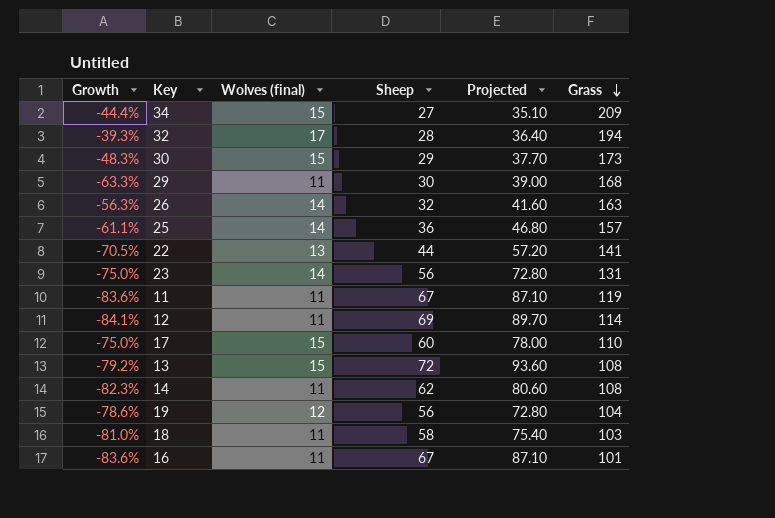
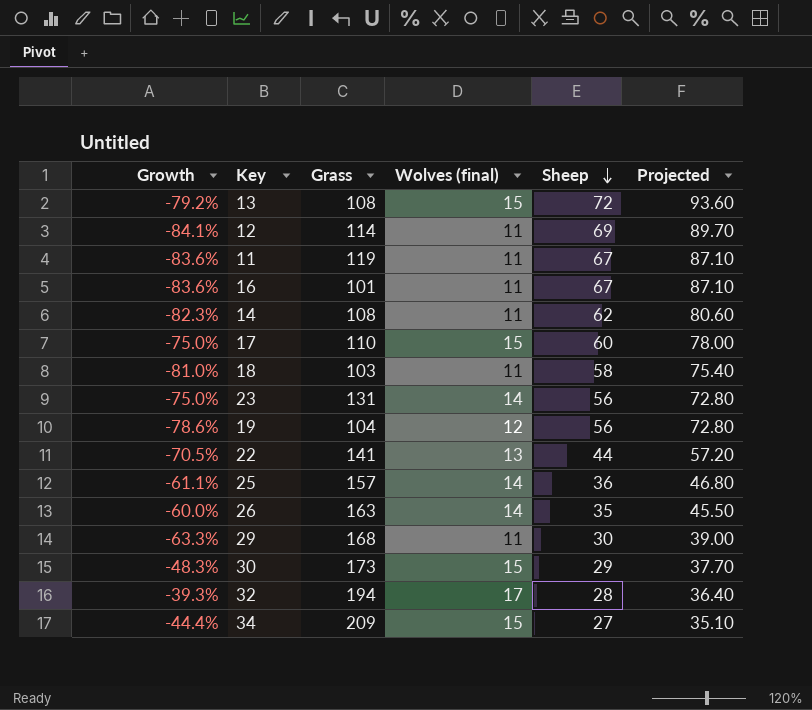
row order: Grass descending -> Sheep descending
column Grass | position: 6 -> 3
26 | Growth: -56.3% -> -60.0%
26 | Sheep: 32 -> 35
26 | Projected: 41.60 -> 45.50

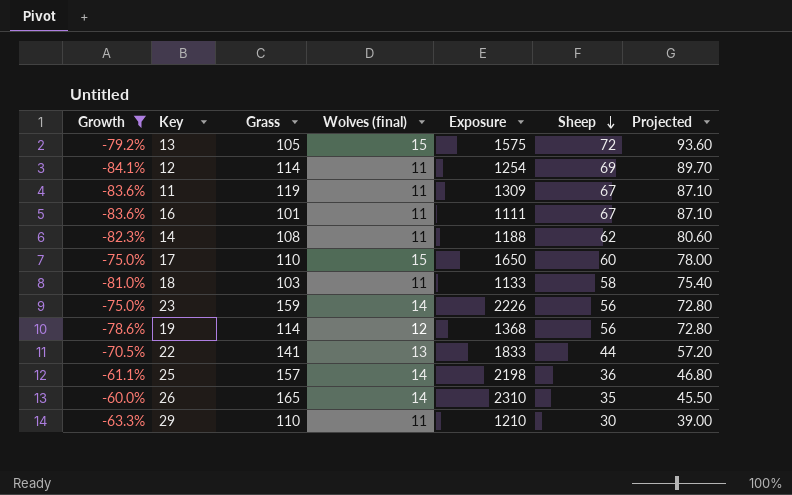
filter: none -> Growth <= -60.0%
column Exposure | formula: none -> [Grass] * [Wolves (final)]
13 | Grass: 108 -> 105
23 | Grass: 131 -> 159
19 | Grass: 104 -> 114
26 | Grass: 163 -> 165
29 | Grass: 168 -> 110

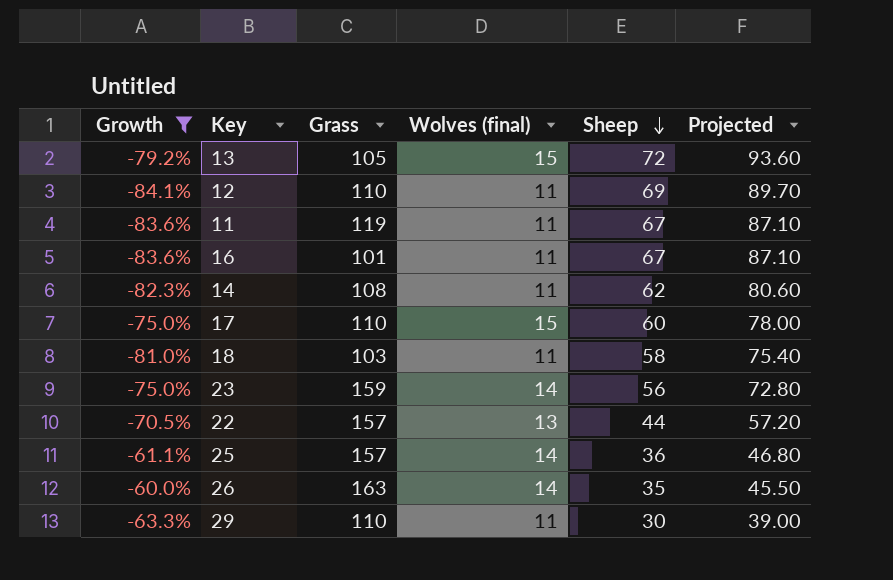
column Exposure | formula: [Grass] * [Wolves (final)] -> none
row 19: -78.6% | 114 | 12 | 1368 | 56 | 72.80 -> none
12 | Grass: 114 -> 110
22 | Grass: 141 -> 157
26 | Grass: 165 -> 163

